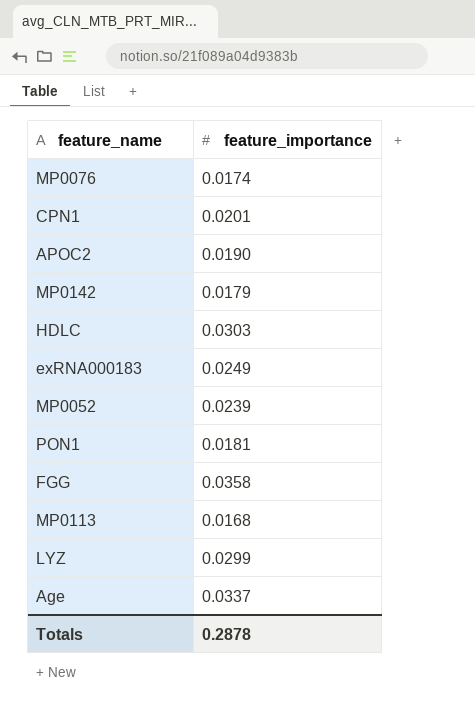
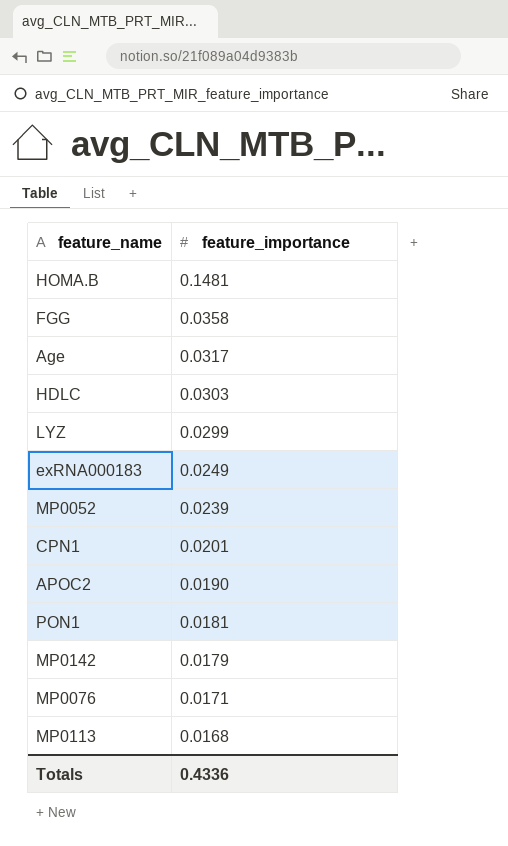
row order: none -> feature_importance descending
row HOMA.B: none -> 0.1481
Age | feature_importance: 0.0337 -> 0.0317
MP0076 | feature_importance: 0.0174 -> 0.0171
Totals | feature_importance: 0.2878 -> 0.4336

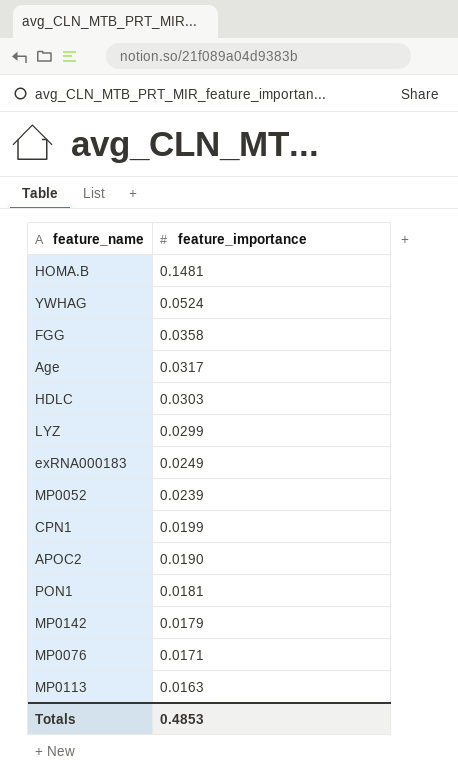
row YWHAG: none -> 0.0524
CPN1 | feature_importance: 0.0201 -> 0.0199
MP0113 | feature_importance: 0.0168 -> 0.0163
Totals | feature_importance: 0.4336 -> 0.4853

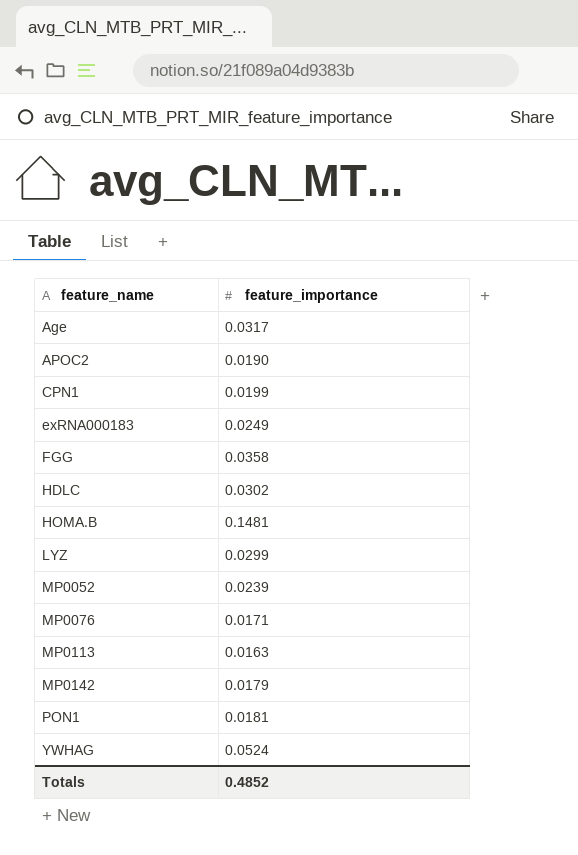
row order: feature_importance descending -> feature_name ascending
HDLC | feature_importance: 0.0303 -> 0.0302
Totals | feature_importance: 0.4853 -> 0.4852

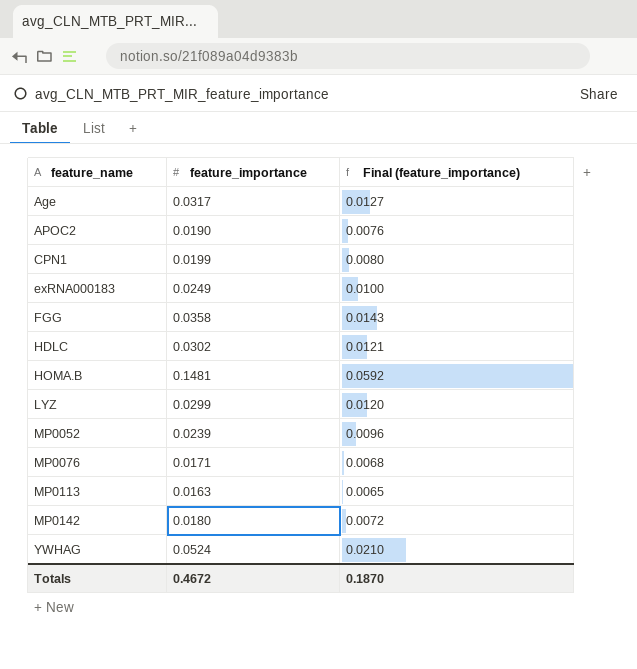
column Final (feature_importance) | formula: none -> [feature_importance] * 0.4
row PON1: 0.0181 -> none
MP0142 | feature_importance: 0.0179 -> 0.0180
Totals | feature_importance: 0.4852 -> 0.4672

